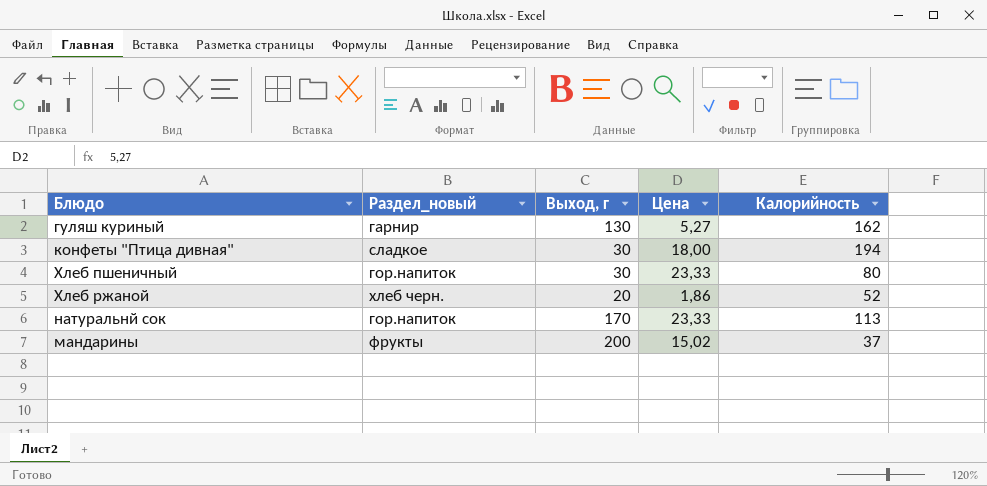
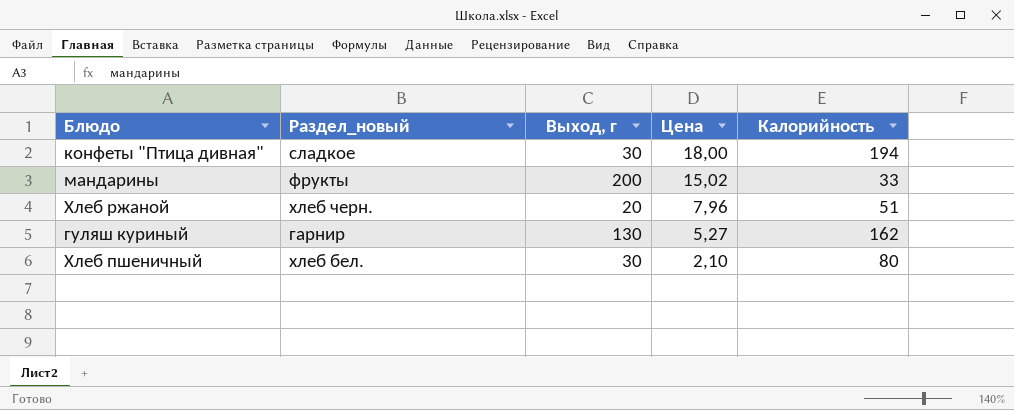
row order: none -> Цена descending
row натуральнй сок: гор.напиток | 170 | 23,33 | 113 -> none
мандарины | Калорийность: 37 -> 33
Хлеб ржаной | Цена: 1,86 -> 7,96
Хлеб ржаной | Калорийность: 52 -> 51
Хлеб пшеничный | Раздел_новый: гор.напиток -> хлеб бел.
Хлеб пшеничный | Цена: 23,33 -> 2,10

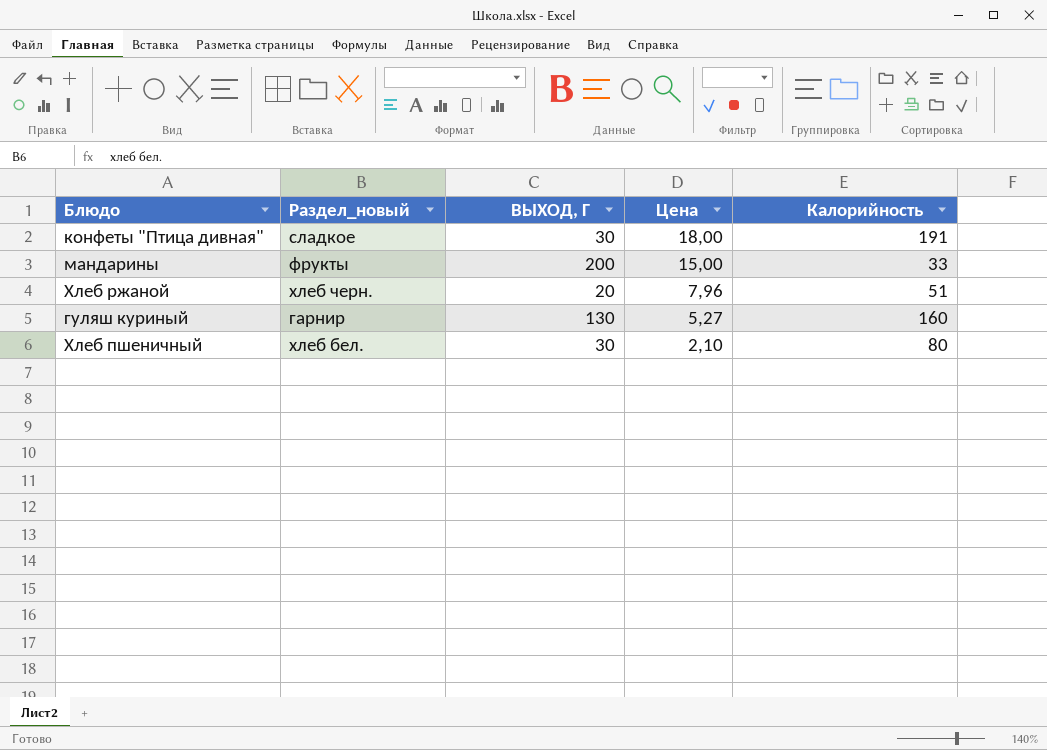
column name: Выход, г -> ВЫХОД, Г
конфеты "Птица дивная" | Калорийность: 194 -> 191
мандарины | Цена: 15,02 -> 15,00
гуляш куриный | Калорийность: 162 -> 160

